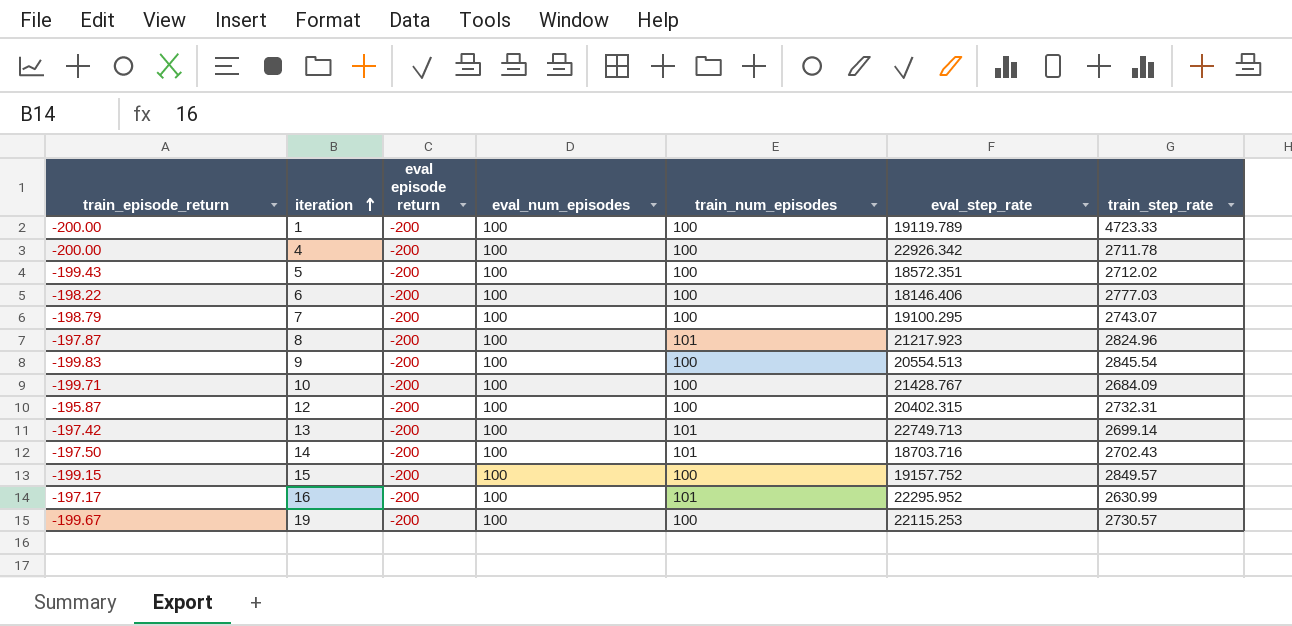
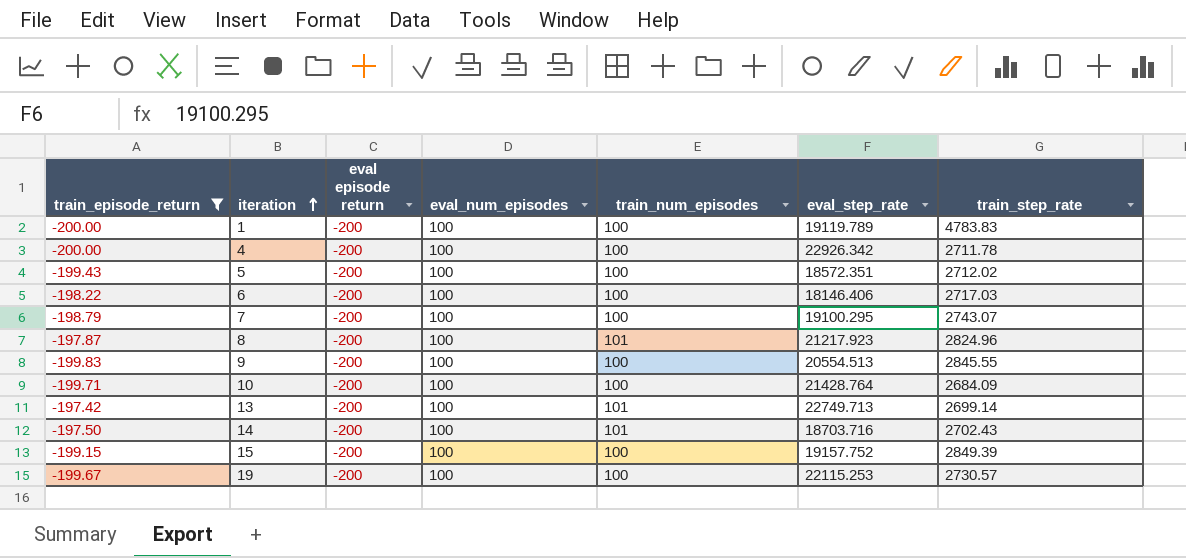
filter: none -> train_episode_return <= -197.42
1 | train_step_rate: 4723.33 -> 4783.83
6 | train_step_rate: 2777.03 -> 2717.03
9 | train_step_rate: 2845.54 -> 2845.55
10 | eval_step_rate: 21428.767 -> 21428.764
15 | train_step_rate: 2849.57 -> 2849.39

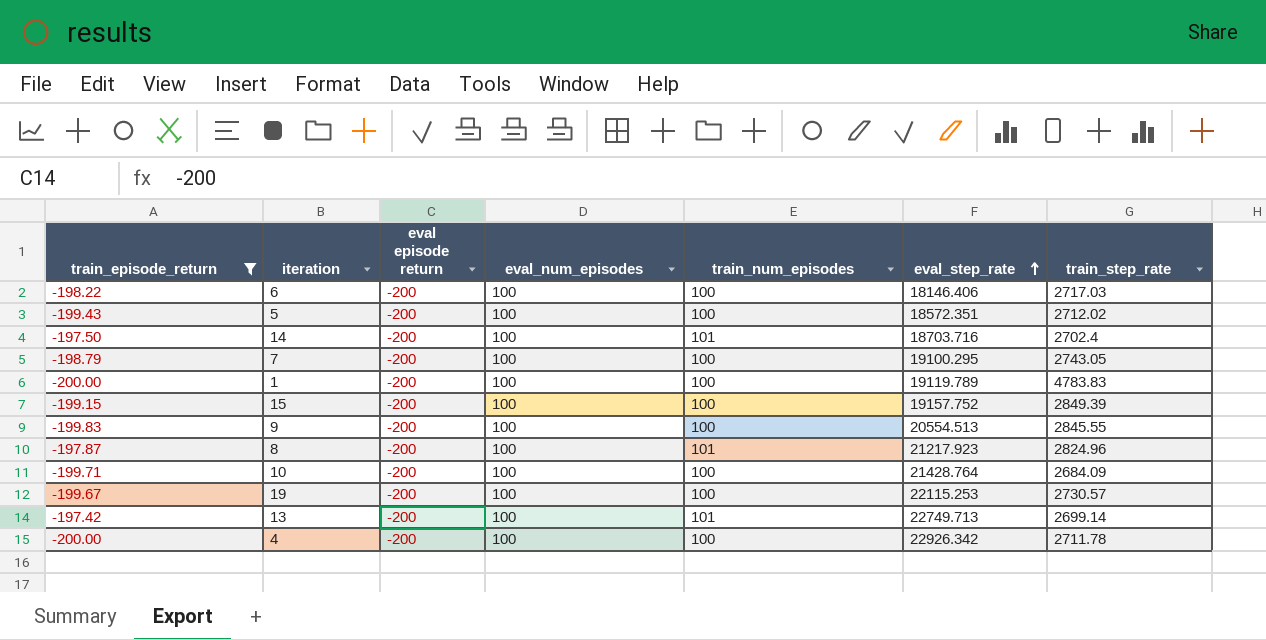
row order: iteration ascending -> eval_step_rate ascending
14 | train_step_rate: 2702.43 -> 2702.4
7 | train_step_rate: 2743.07 -> 2743.05

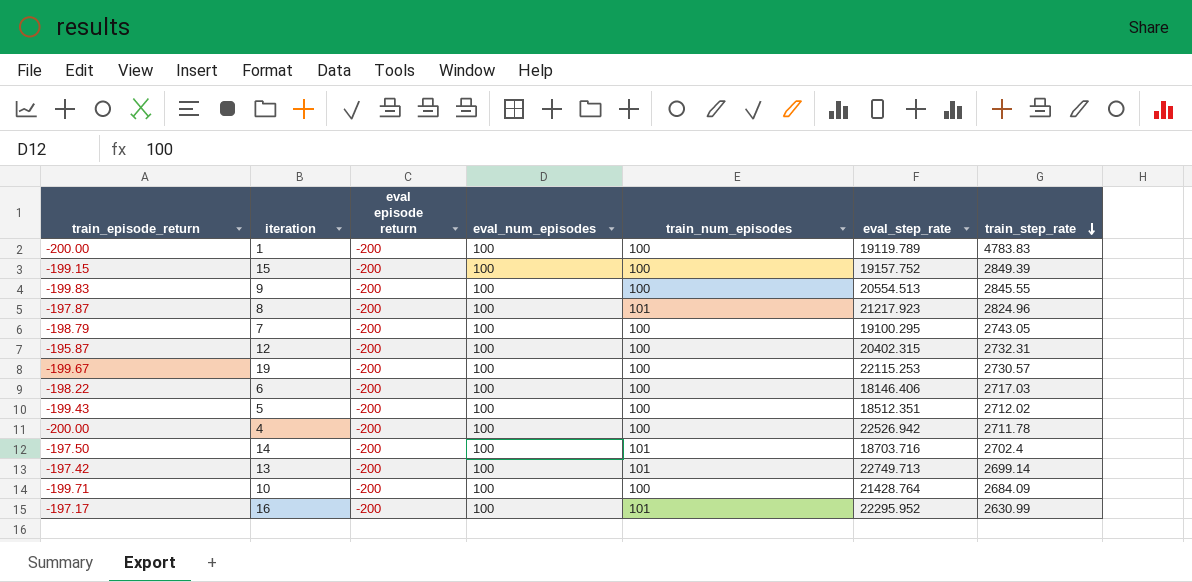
filter: train_episode_return <= -197.42 -> none
row order: eval_step_rate ascending -> train_step_rate descending
5 | eval_step_rate: 18572.351 -> 18512.351
4 | eval_step_rate: 22926.342 -> 22526.942

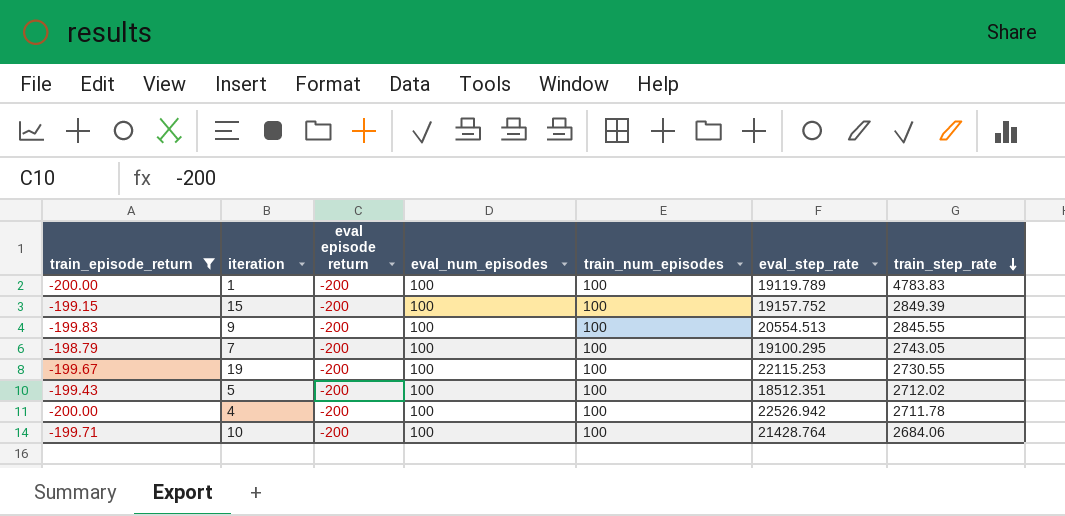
filter: none -> train_episode_return <= -198.79
19 | train_step_rate: 2730.57 -> 2730.55
10 | train_step_rate: 2684.09 -> 2684.06

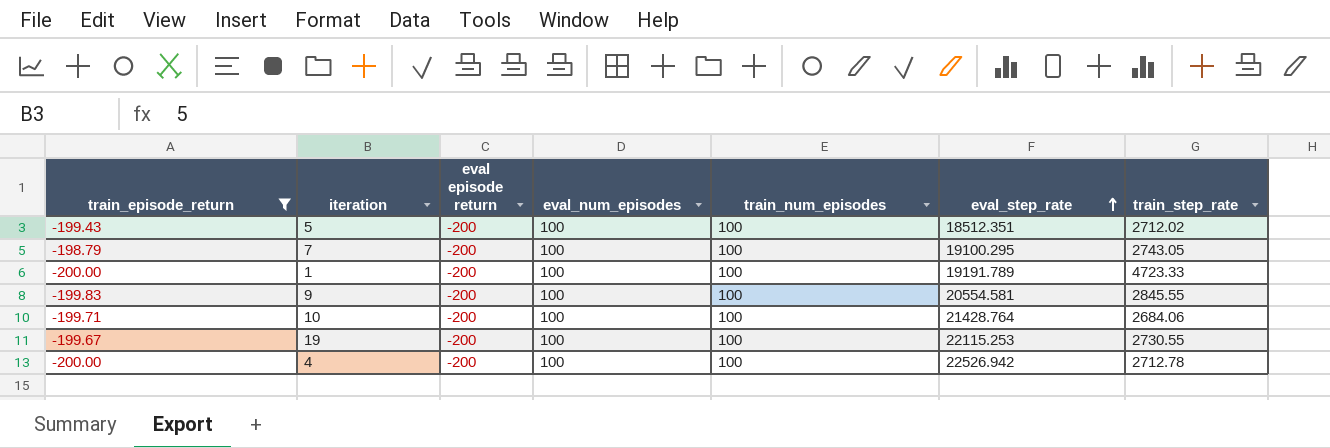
row order: train_step_rate descending -> eval_step_rate ascending
row 15: -199.15 | -200 | 100 | 100 | 19157.752 | 2849.39 -> none
1 | eval_step_rate: 19119.789 -> 19191.789
1 | train_step_rate: 4783.83 -> 4723.33
9 | eval_step_rate: 20554.513 -> 20554.581
4 | train_step_rate: 2711.78 -> 2712.78

